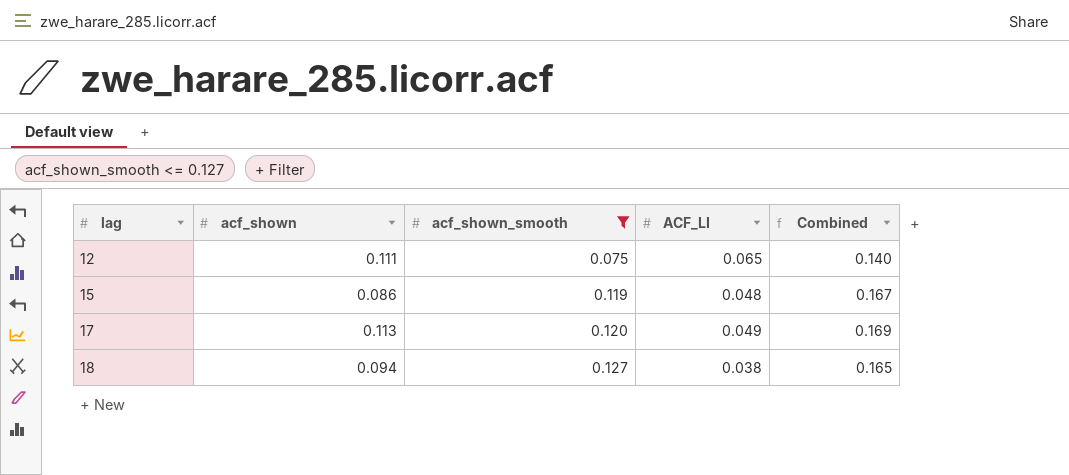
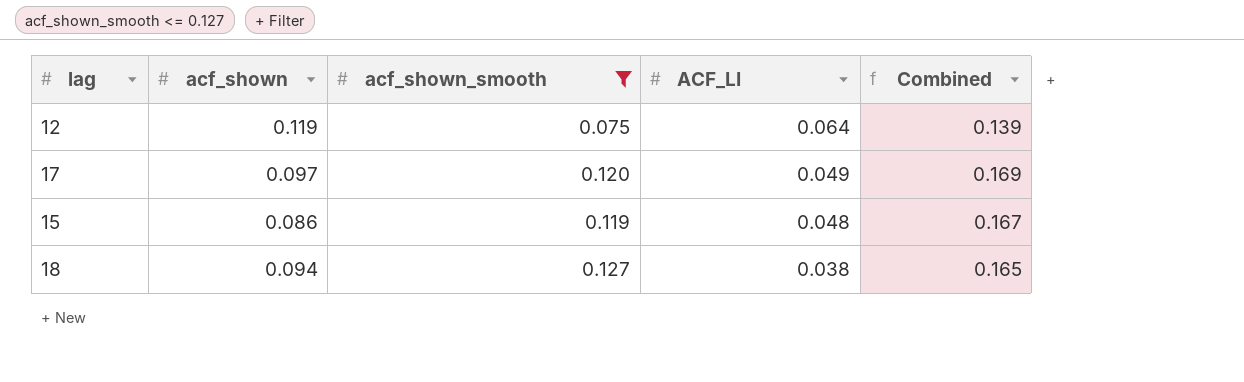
row order: lag ascending -> ACF_LI descending
12 | acf_shown: 0.111 -> 0.119
12 | ACF_LI: 0.065 -> 0.064
12 | Combined: 0.140 -> 0.139
17 | acf_shown: 0.113 -> 0.097

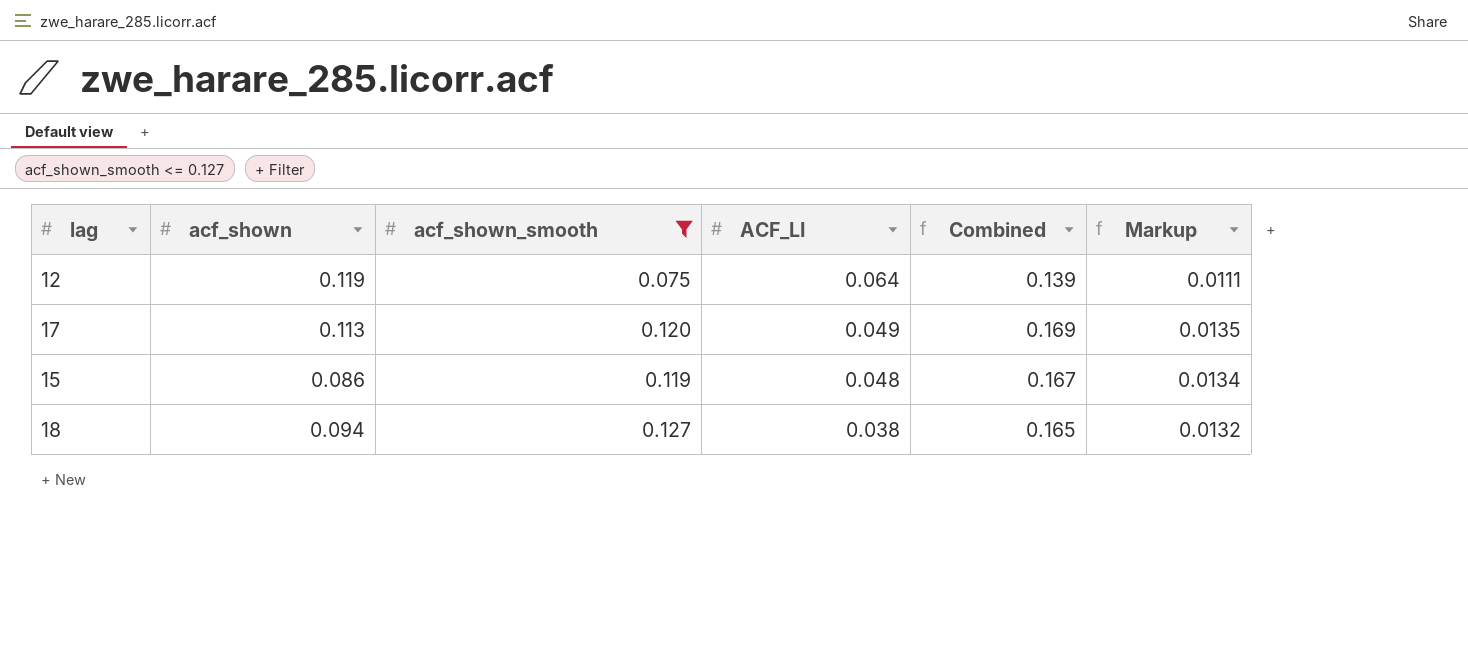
column Markup | formula: none -> [Combined] * 0.08
17 | acf_shown: 0.097 -> 0.113

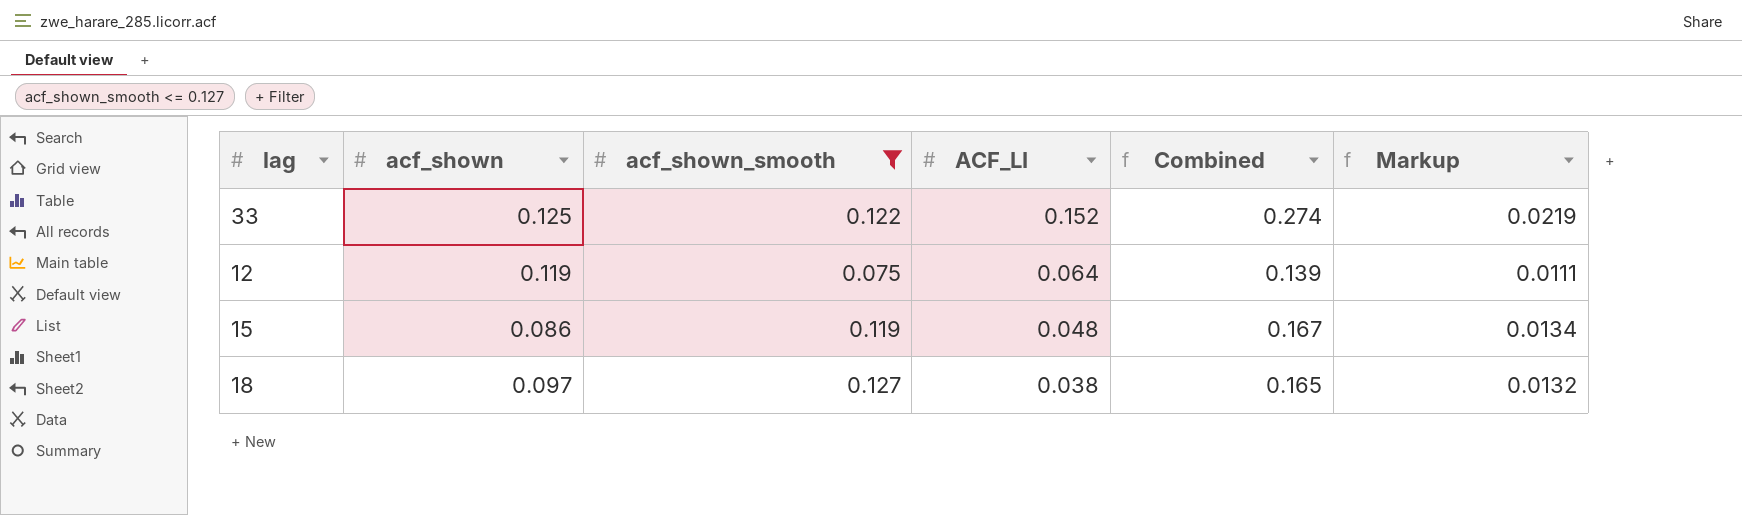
row 17: 0.113 | 0.120 | 0.049 | 0.169 | 0.0135 -> none
row 33: none -> 0.125 | 0.122 | 0.152 | 0.274 | 0.0219
18 | acf_shown: 0.094 -> 0.097

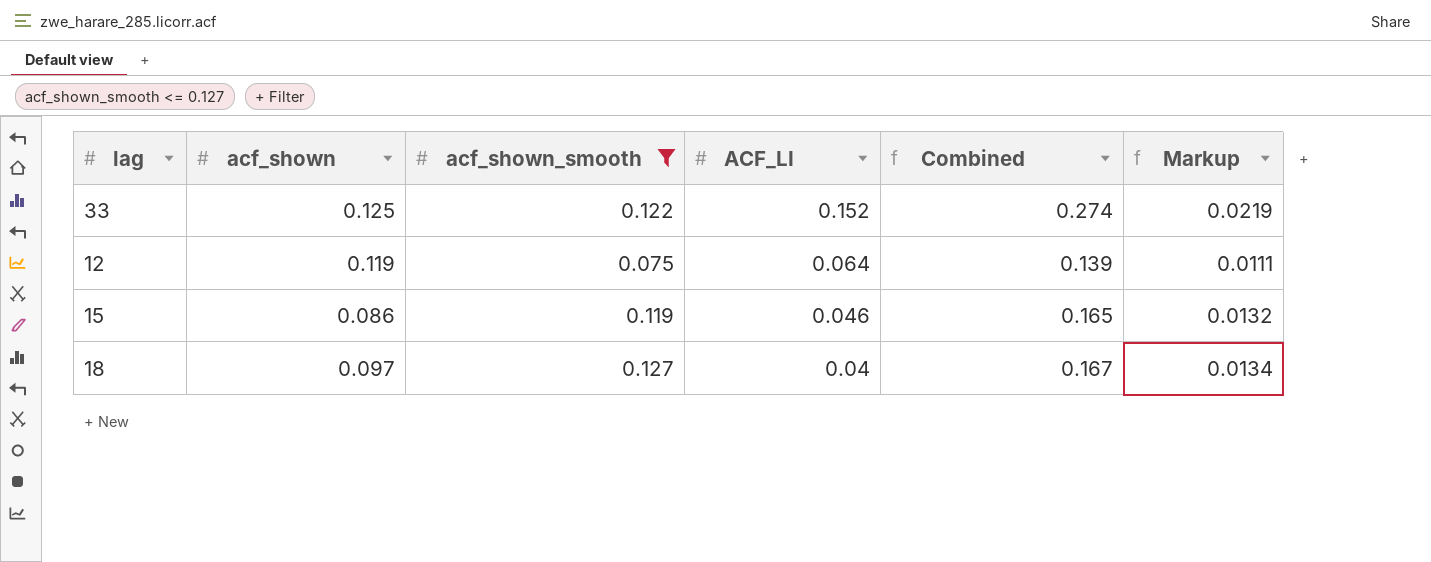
15 | ACF_LI: 0.048 -> 0.046
15 | Combined: 0.167 -> 0.165
15 | Markup: 0.0134 -> 0.0132
18 | ACF_LI: 0.038 -> 0.04
18 | Combined: 0.165 -> 0.167
18 | Markup: 0.0132 -> 0.0134

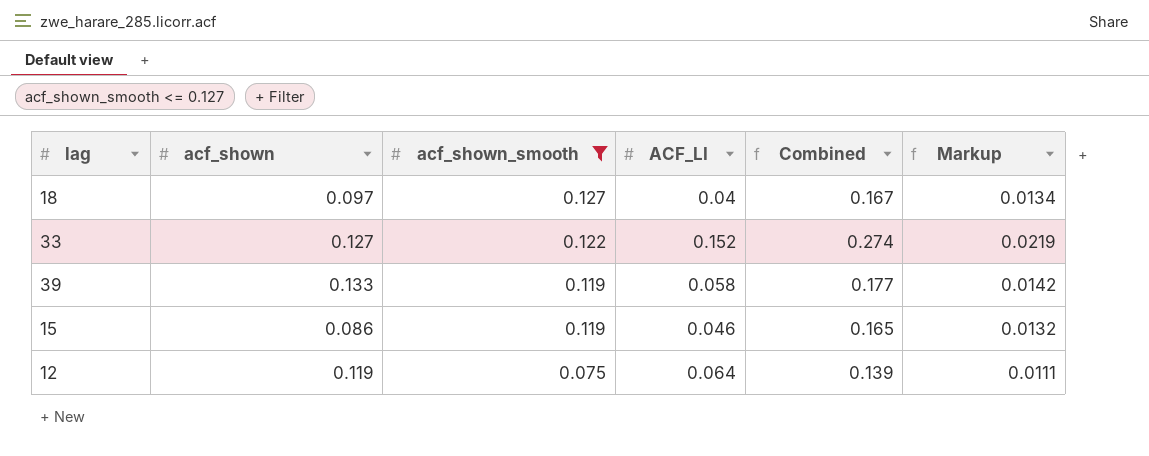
row order: ACF_LI descending -> acf_shown_smooth descending
33 | acf_shown: 0.125 -> 0.127
row 39: none -> 0.133 | 0.119 | 0.058 | 0.177 | 0.0142

